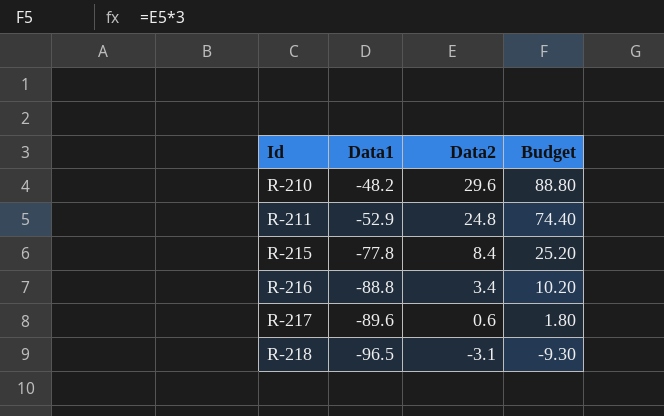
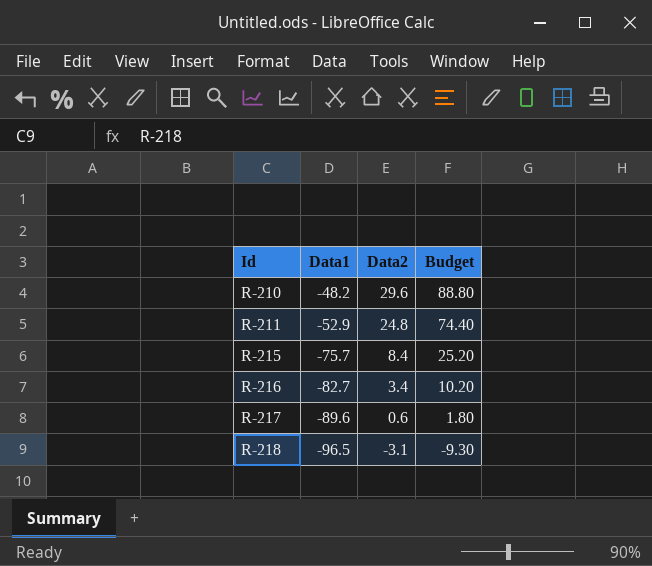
R-215 | Data1: -77.8 -> -75.7
R-216 | Data1: -88.8 -> -82.7

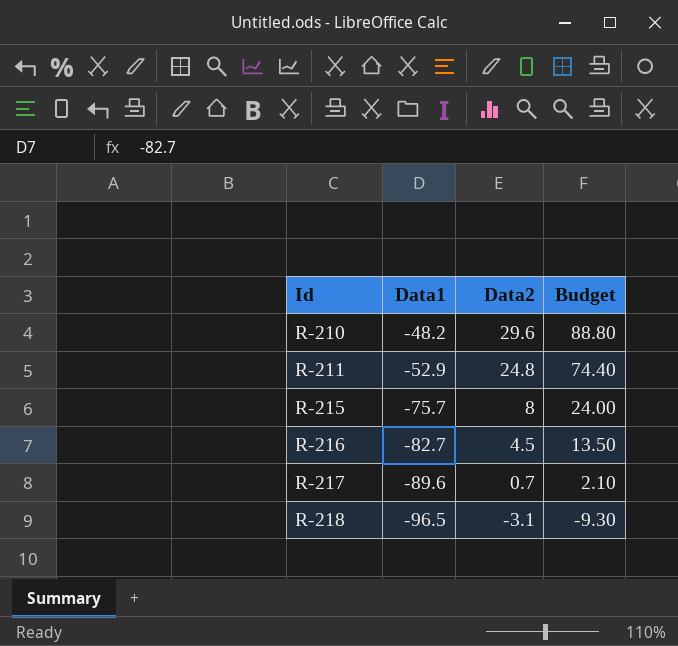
R-215 | Data2: 8.4 -> 8
R-215 | Budget: 25.20 -> 24.00
R-216 | Data2: 3.4 -> 4.5
R-216 | Budget: 10.20 -> 13.50
R-217 | Data2: 0.6 -> 0.7
R-217 | Budget: 1.80 -> 2.10

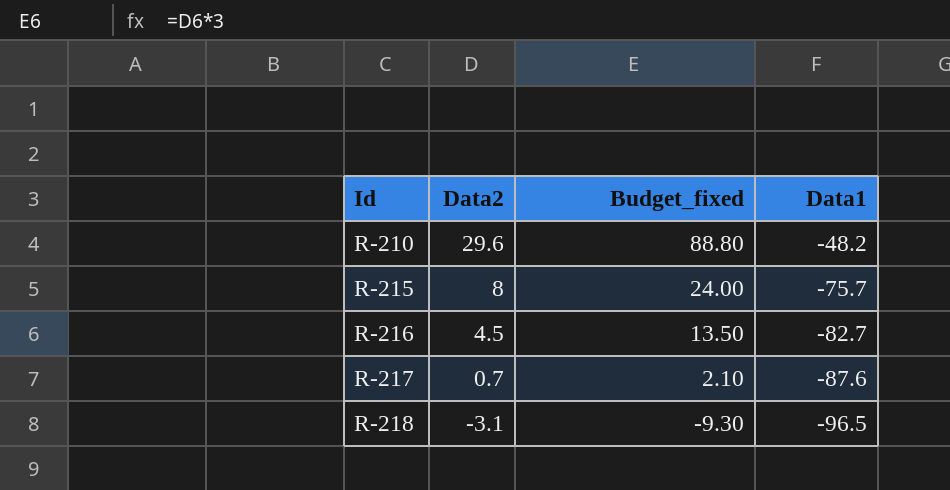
column name: Budget -> Budget_fixed
column Data1 | position: 2 -> 4
row R-211: -52.9 | 24.8 | 74.40 -> none
R-217 | Data1: -89.6 -> -87.6

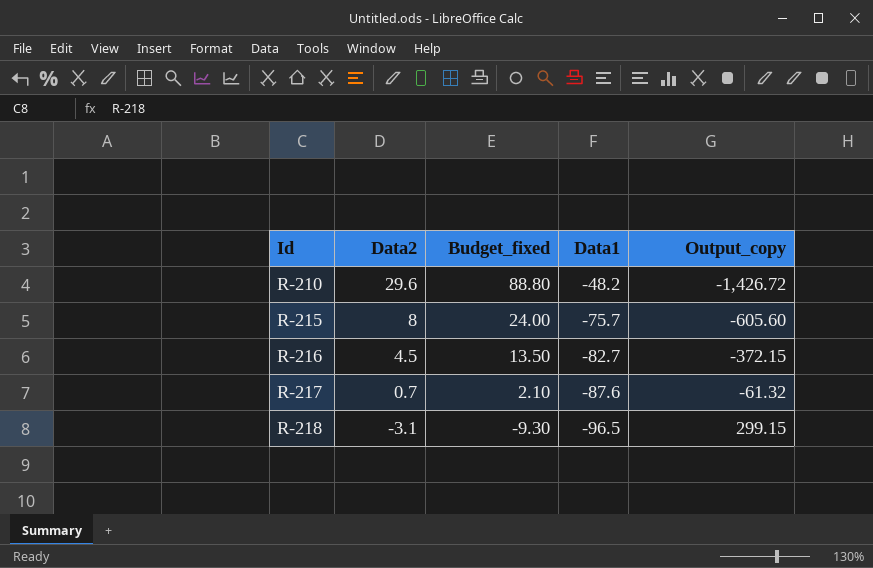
column Output_copy | formula: none -> [Data2] * [Data1]

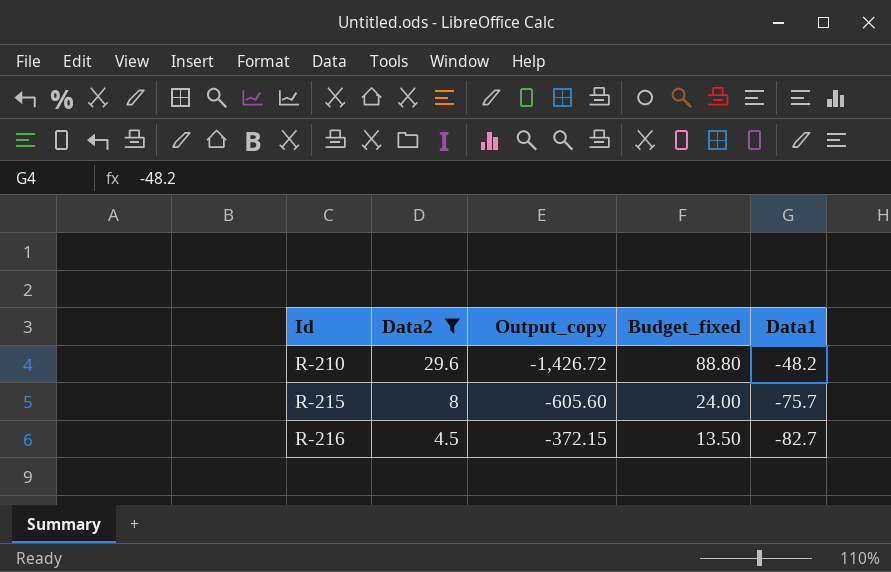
filter: none -> Data2 >= 4.5
column Output_copy | position: 5 -> 3

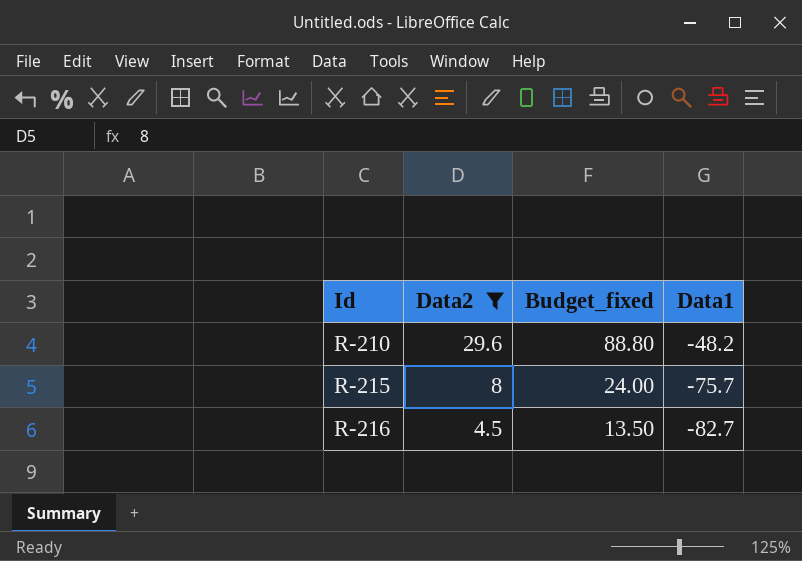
column Output_copy | formula: [Data2] * [Data1] -> none

